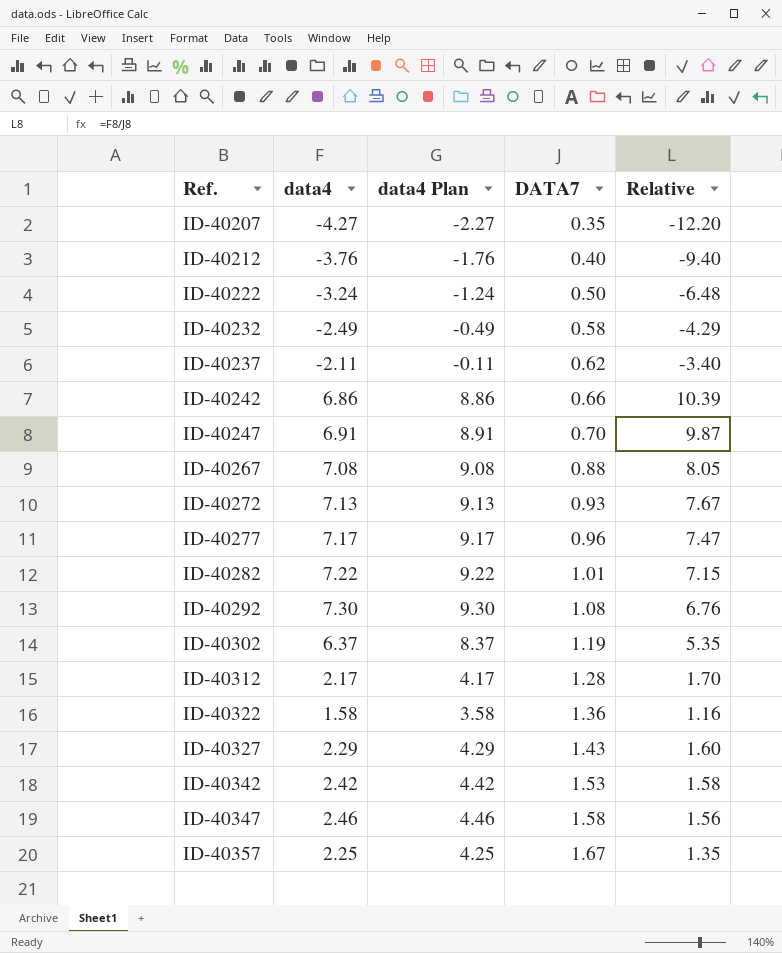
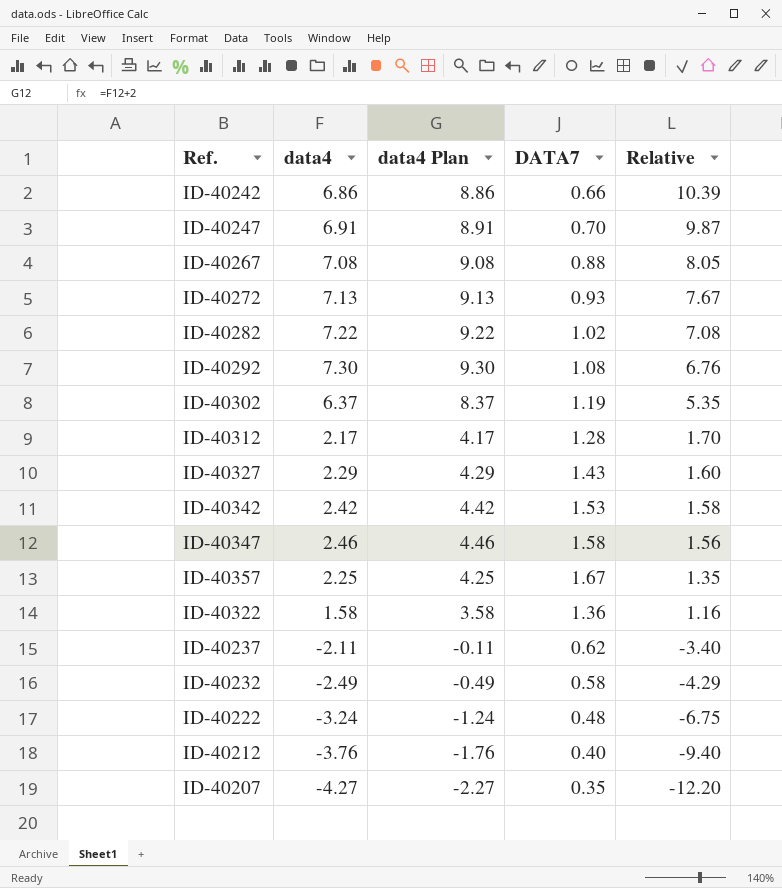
row order: Ref. ascending -> Relative descending
row ID-40277: 7.17 | 9.17 | 0.96 | 7.47 -> none
ID-40282 | DATA7: 1.01 -> 1.02
ID-40282 | Relative: 7.15 -> 7.08
ID-40222 | DATA7: 0.50 -> 0.48
ID-40222 | Relative: -6.48 -> -6.75

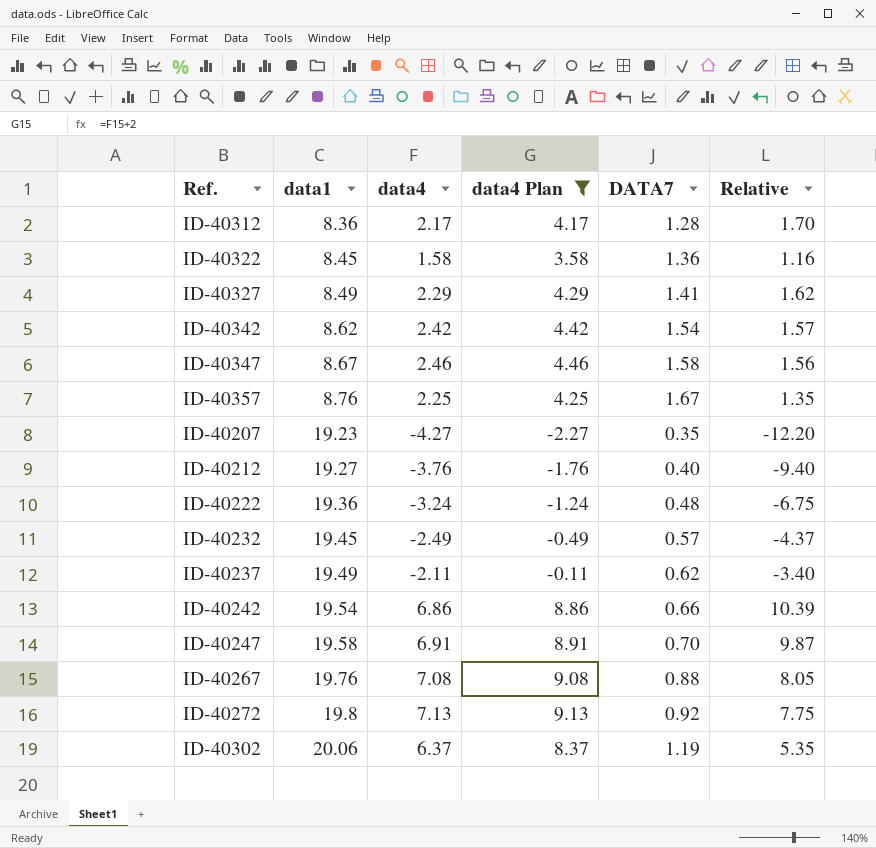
filter: none -> data4 Plan <= 9.13
row order: Relative descending -> data1 ascending
column data1 | position: none -> 2
ID-40327 | DATA7: 1.43 -> 1.41
ID-40327 | Relative: 1.60 -> 1.62
ID-40342 | DATA7: 1.53 -> 1.54
ID-40342 | Relative: 1.58 -> 1.57
ID-40232 | DATA7: 0.58 -> 0.57
ID-40232 | Relative: -4.29 -> -4.37
ID-40272 | DATA7: 0.93 -> 0.92
ID-40272 | Relative: 7.67 -> 7.75

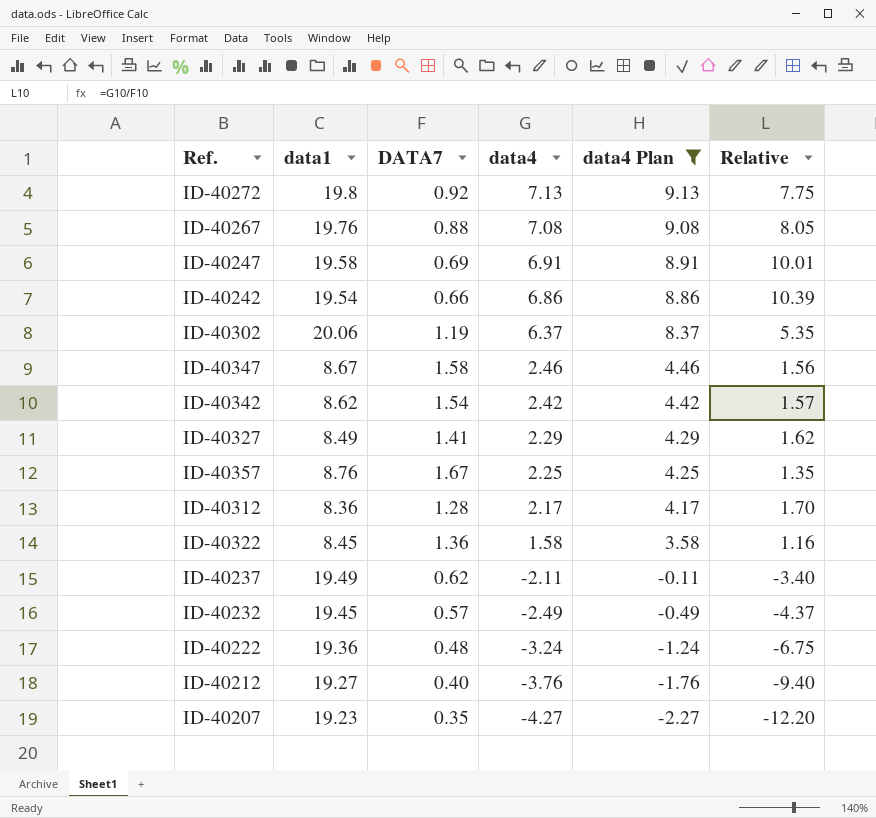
row order: data1 ascending -> data4 descending
column DATA7 | position: 5 -> 3
ID-40247 | DATA7: 0.70 -> 0.69
ID-40247 | Relative: 9.87 -> 10.01

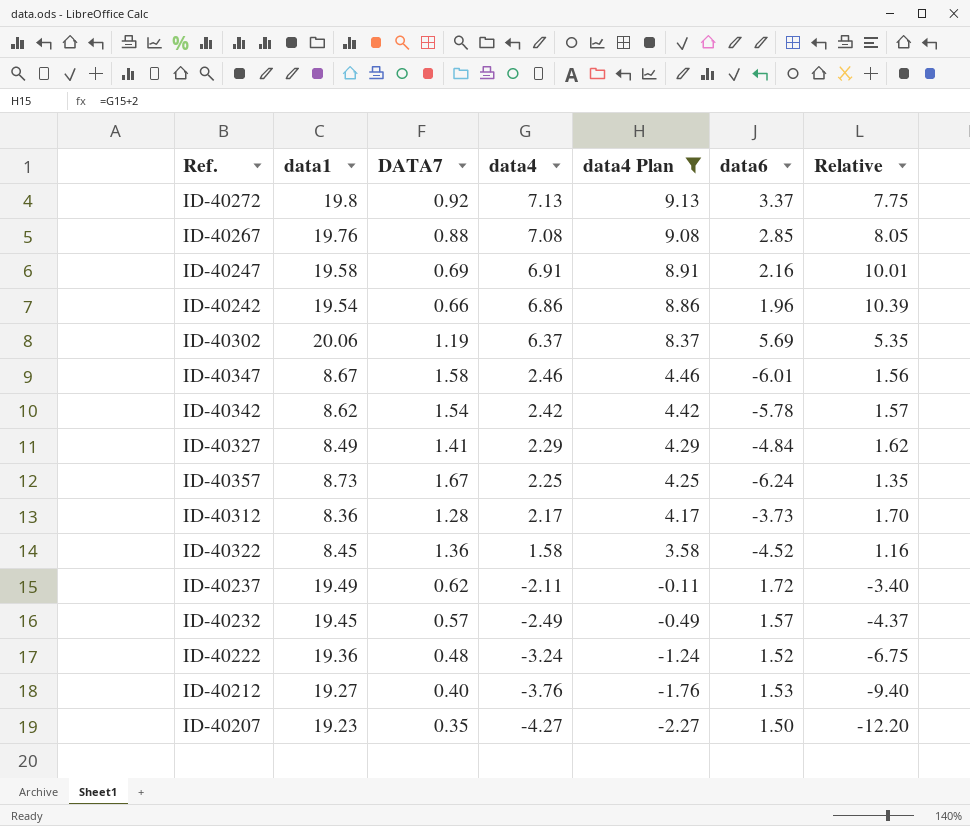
column data6 | position: none -> 6
ID-40357 | data1: 8.76 -> 8.73

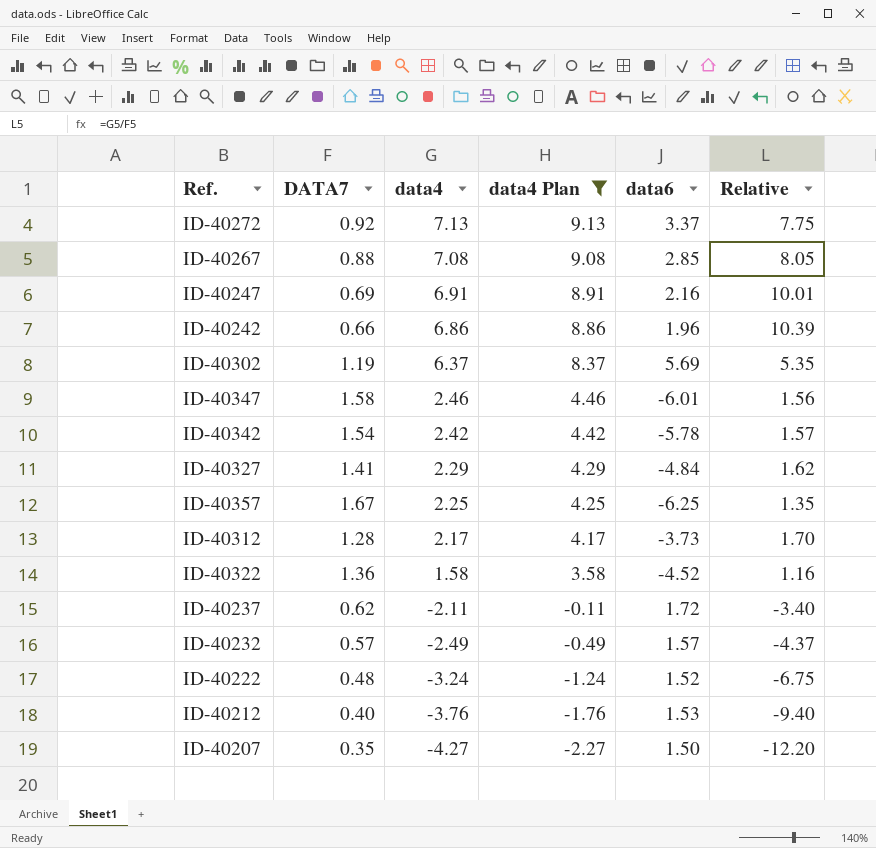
column data1 | position: 2 -> none
ID-40357 | data6: -6.24 -> -6.25

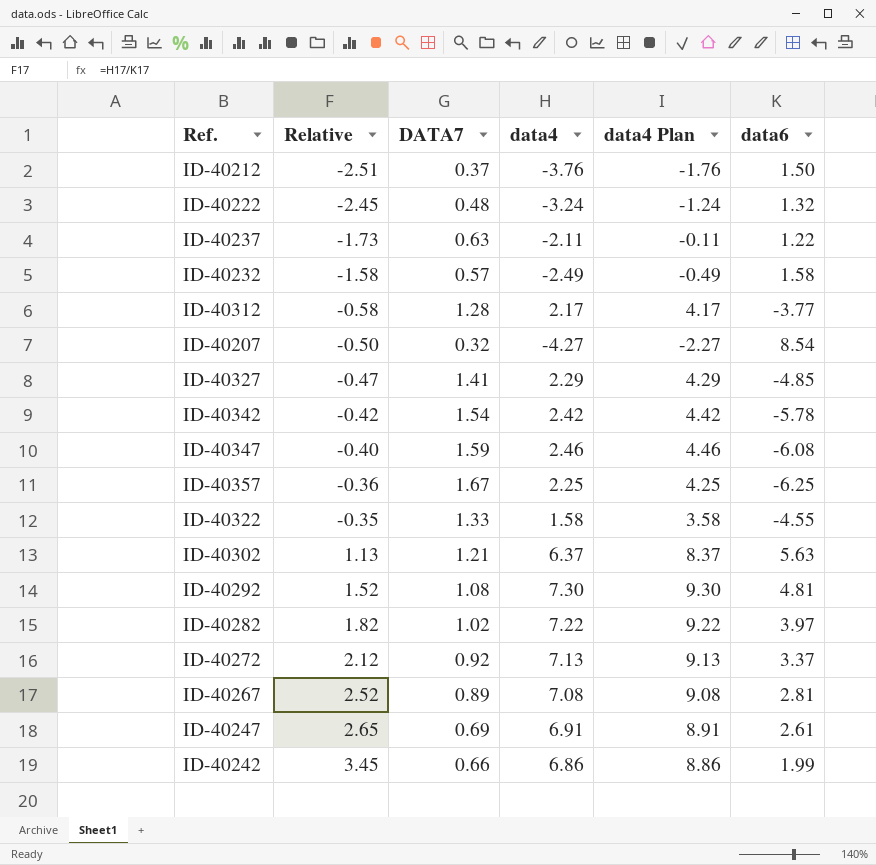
filter: data4 Plan <= 9.13 -> none
row order: data4 descending -> Relative ascending
column Relative | formula: [data4] / [DATA7] -> [data4] / [data6]
column Relative | position: 6 -> 2
ID-40212 | DATA7: 0.40 -> 0.37
ID-40212 | data6: 1.53 -> 1.50
ID-40222 | data6: 1.52 -> 1.32
ID-40237 | DATA7: 0.62 -> 0.63
ID-40237 | data6: 1.72 -> 1.22
ID-40232 | data6: 1.57 -> 1.58
ID-40312 | data6: -3.73 -> -3.77
ID-40207 | DATA7: 0.35 -> 0.32
ID-40207 | data6: 1.50 -> 8.54
ID-40327 | data6: -4.84 -> -4.85
ID-40347 | DATA7: 1.58 -> 1.59
ID-40347 | data6: -6.01 -> -6.08
ID-40322 | DATA7: 1.36 -> 1.33
ID-40322 | data6: -4.52 -> -4.55
ID-40302 | DATA7: 1.19 -> 1.21
ID-40302 | data6: 5.69 -> 5.63
ID-40267 | DATA7: 0.88 -> 0.89
ID-40267 | data6: 2.85 -> 2.81
ID-40247 | data6: 2.16 -> 2.61
ID-40242 | data6: 1.96 -> 1.99

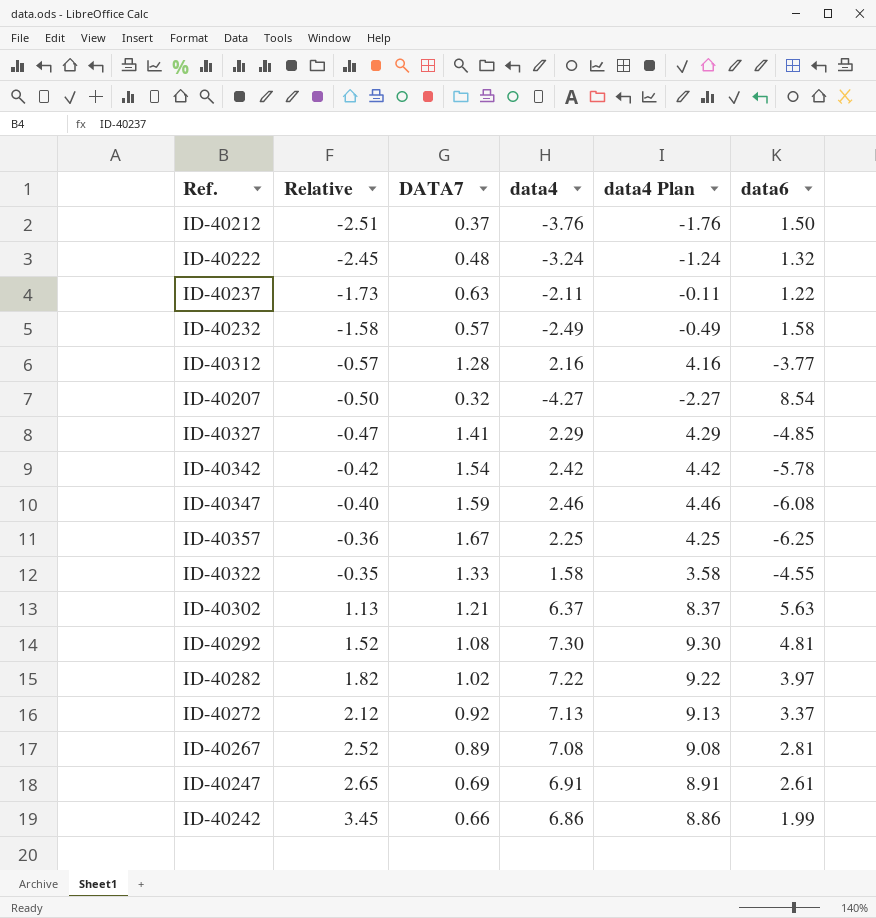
ID-40312 | Relative: -0.58 -> -0.57
ID-40312 | data4: 2.17 -> 2.16
ID-40312 | data4 Plan: 4.17 -> 4.16

